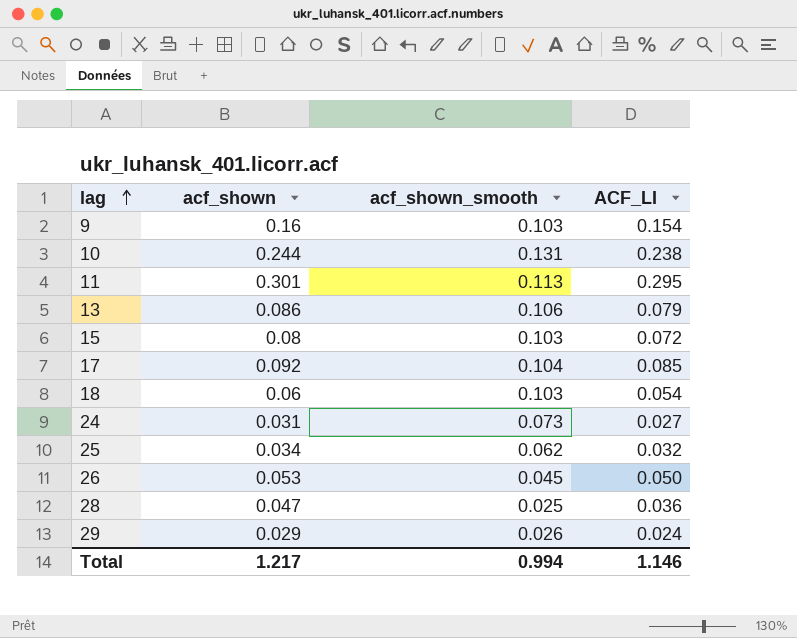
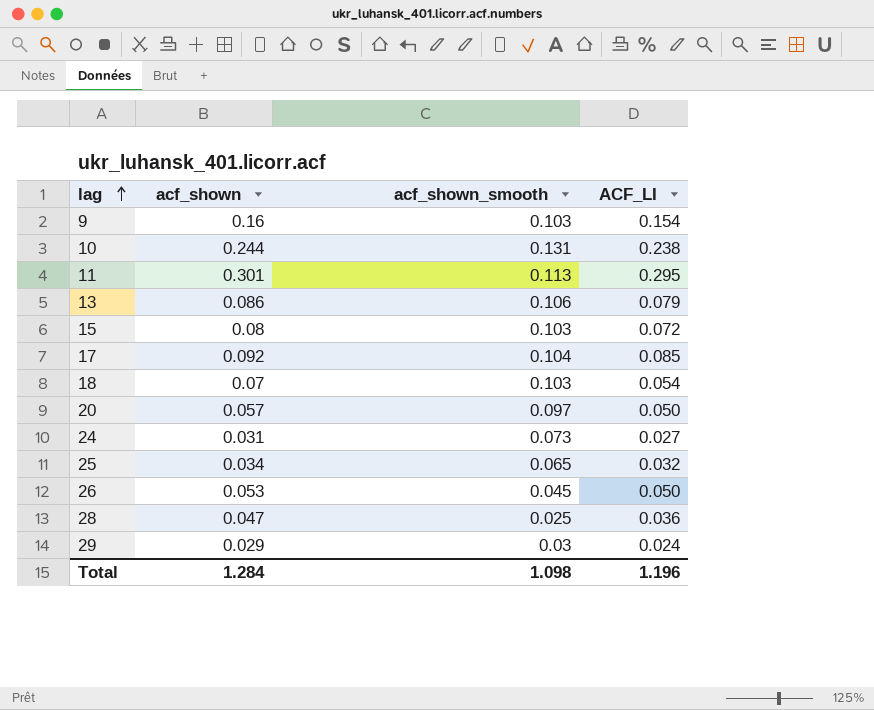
18 | acf_shown: 0.06 -> 0.07
row 20: none -> 0.057 | 0.097 | 0.050
25 | acf_shown_smooth: 0.062 -> 0.065
29 | acf_shown_smooth: 0.026 -> 0.03
Total | acf_shown: 1.217 -> 1.284
Total | acf_shown_smooth: 0.994 -> 1.098
Total | ACF_LI: 1.146 -> 1.196

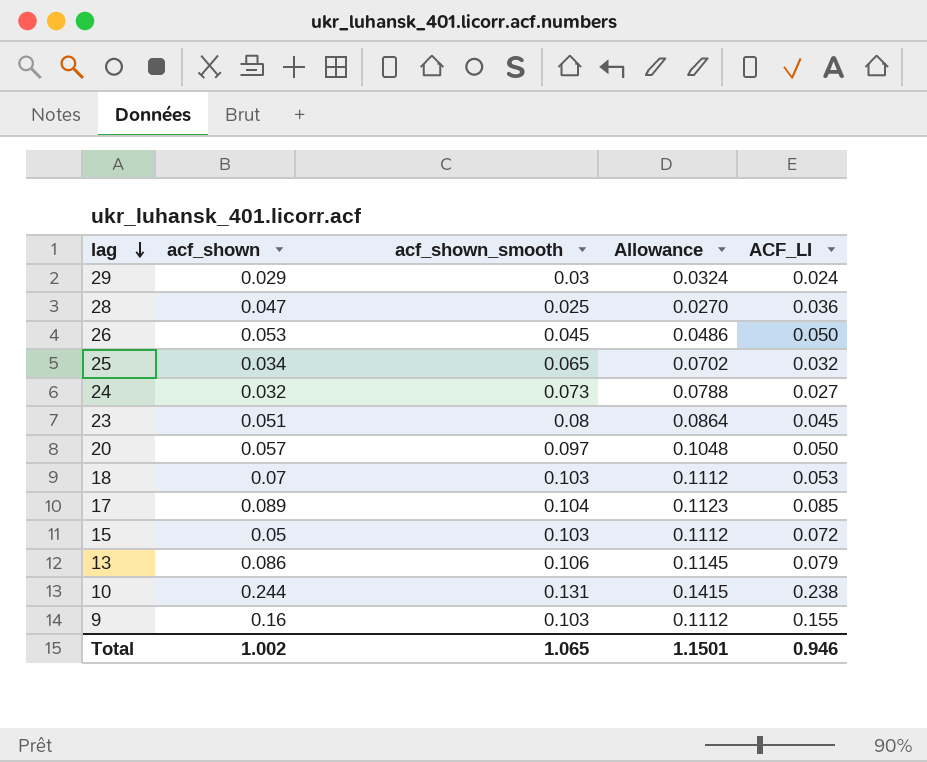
row order: lag ascending -> lag descending
column Allowance | formula: none -> [acf_shown_smooth] * 1.08
row 11: 0.301 | 0.113 | 0.295 -> none
24 | acf_shown: 0.031 -> 0.032
row 23: none -> 0.051 | 0.08 | 0.0864 | 0.045
18 | ACF_LI: 0.054 -> 0.053
17 | acf_shown: 0.092 -> 0.089
15 | acf_shown: 0.08 -> 0.05
9 | ACF_LI: 0.154 -> 0.155
Total | acf_shown: 1.284 -> 1.002
Total | acf_shown_smooth: 1.098 -> 1.065
Total | ACF_LI: 1.196 -> 0.946

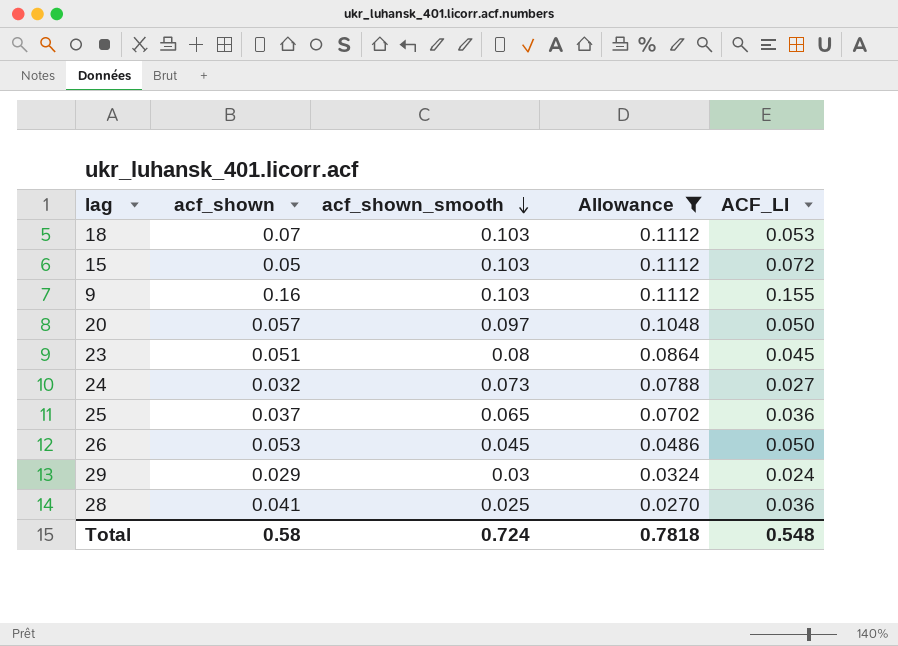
filter: none -> Allowance <= 0.1112
row order: lag descending -> acf_shown_smooth descending
25 | acf_shown: 0.034 -> 0.037
25 | ACF_LI: 0.032 -> 0.036
28 | acf_shown: 0.047 -> 0.041
Total | acf_shown: 1.002 -> 0.58
Total | acf_shown_smooth: 1.065 -> 0.724
Total | Allowance: 1.1501 -> 0.7818
Total | ACF_LI: 0.946 -> 0.548

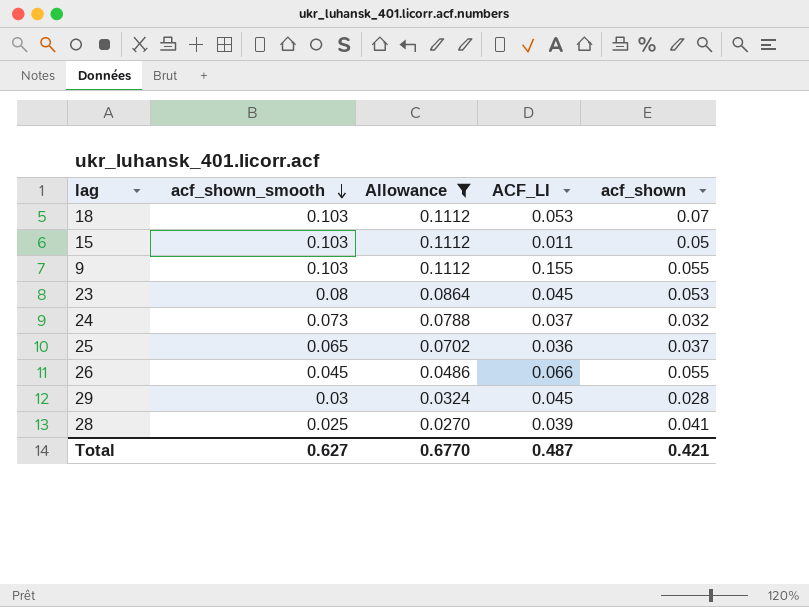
column acf_shown | position: 2 -> 5
row 20: 0.057 | 0.097 | 0.1048 | 0.050 -> none
15 | ACF_LI: 0.072 -> 0.011
9 | acf_shown: 0.16 -> 0.055
23 | acf_shown: 0.051 -> 0.053
24 | ACF_LI: 0.027 -> 0.037
26 | ACF_LI: 0.050 -> 0.066
26 | acf_shown: 0.053 -> 0.055
29 | ACF_LI: 0.024 -> 0.045
29 | acf_shown: 0.029 -> 0.028
28 | ACF_LI: 0.036 -> 0.039
Total | acf_shown_smooth: 0.724 -> 0.627
Total | Allowance: 0.7818 -> 0.6770
Total | ACF_LI: 0.548 -> 0.487
Total | acf_shown: 0.58 -> 0.421

